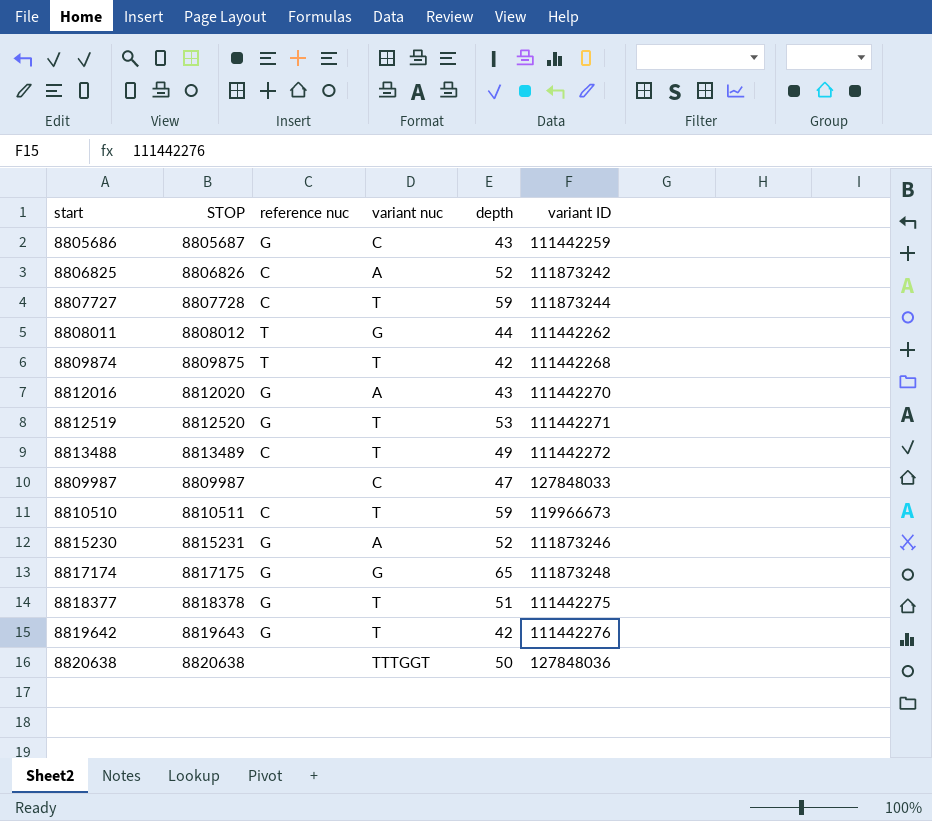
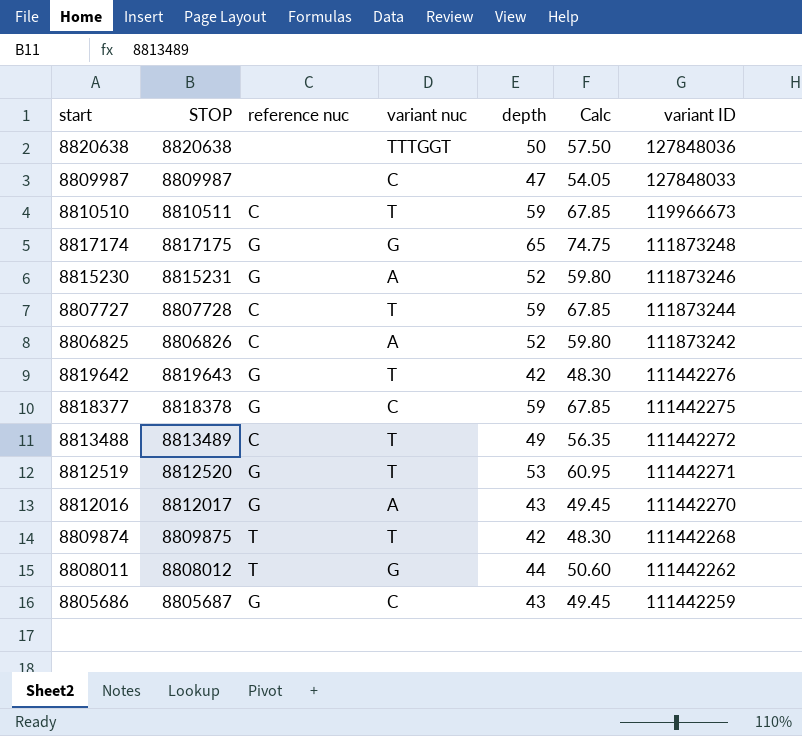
row order: none -> variant ID descending
column Calc | formula: none -> [depth] * 1.15
8818377 | variant nuc: T -> C
8818377 | depth: 51 -> 59
8812016 | STOP: 8812020 -> 8812017

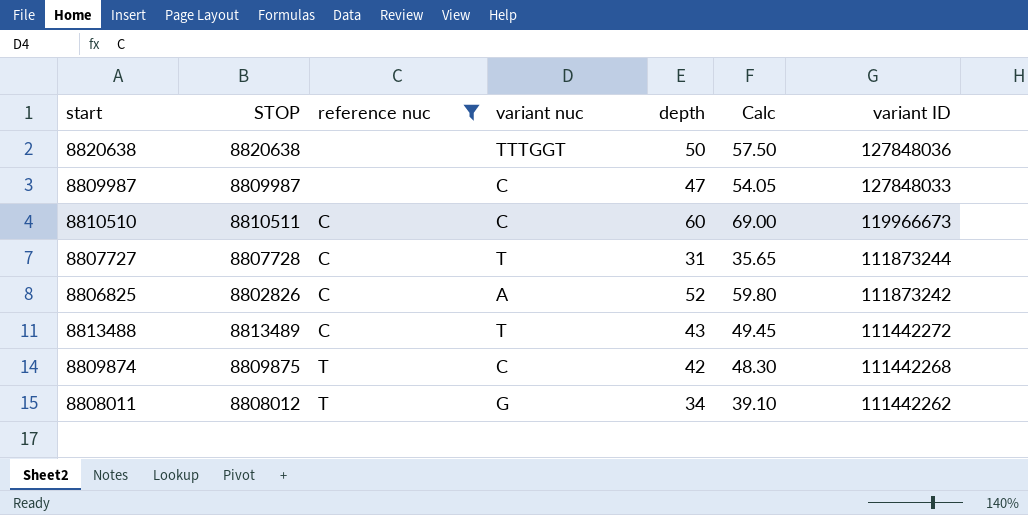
filter: none -> reference nuc != G
8810510 | variant nuc: T -> C
8810510 | depth: 59 -> 60
8810510 | Calc: 67.85 -> 69.00
8807727 | depth: 59 -> 31
8807727 | Calc: 67.85 -> 35.65
8806825 | STOP: 8806826 -> 8802826
8813488 | depth: 49 -> 43
8813488 | Calc: 56.35 -> 49.45
8809874 | variant nuc: T -> C
8808011 | depth: 44 -> 34
8808011 | Calc: 50.60 -> 39.10

